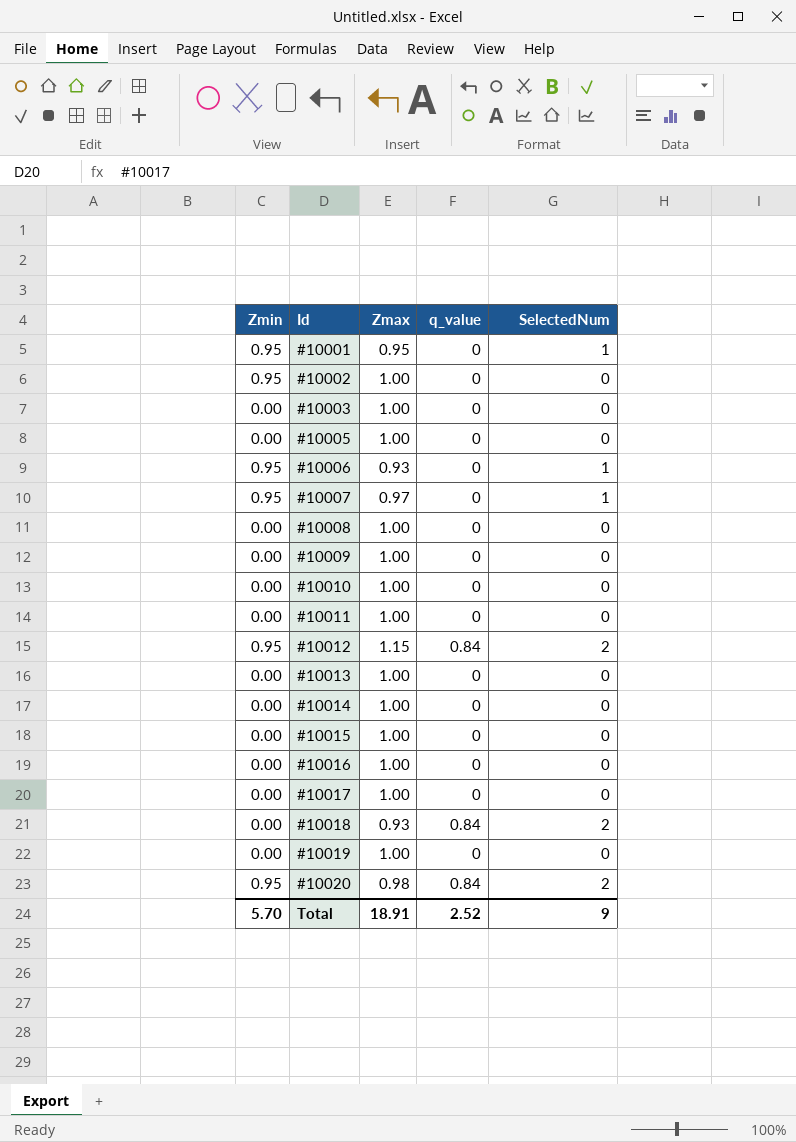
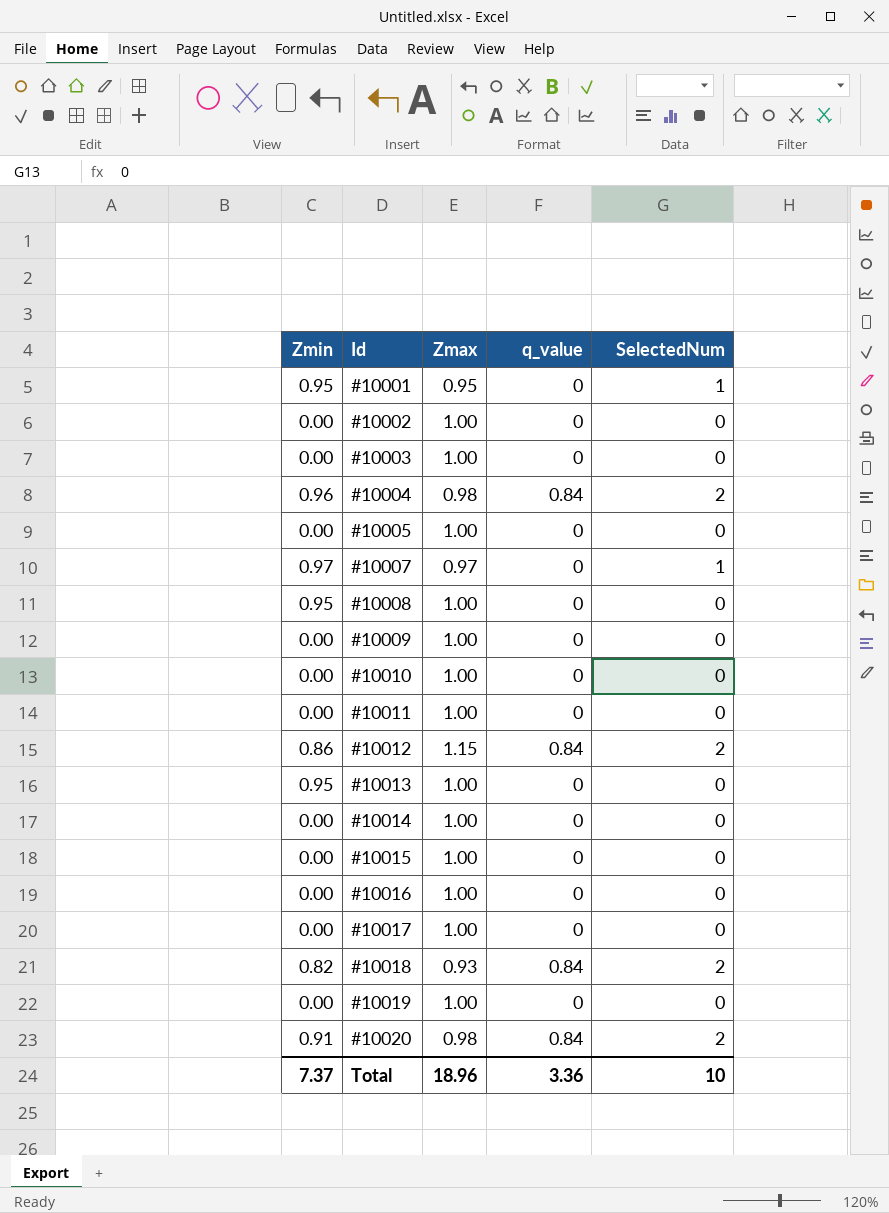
row #10006: 0.95 | 0.93 | 0 | 1 -> none
#10002 | Zmin: 0.95 -> 0.00
row #10004: none -> 0.96 | 0.98 | 0.84 | 2
#10007 | Zmin: 0.95 -> 0.97
#10008 | Zmin: 0.00 -> 0.95
#10012 | Zmin: 0.95 -> 0.86
#10013 | Zmin: 0.00 -> 0.95
#10018 | Zmin: 0.00 -> 0.82
#10020 | Zmin: 0.95 -> 0.91
Total | Zmin: 5.70 -> 7.37
Total | Zmax: 18.91 -> 18.96
Total | q_value: 2.52 -> 3.36
Total | SelectedNum: 9 -> 10

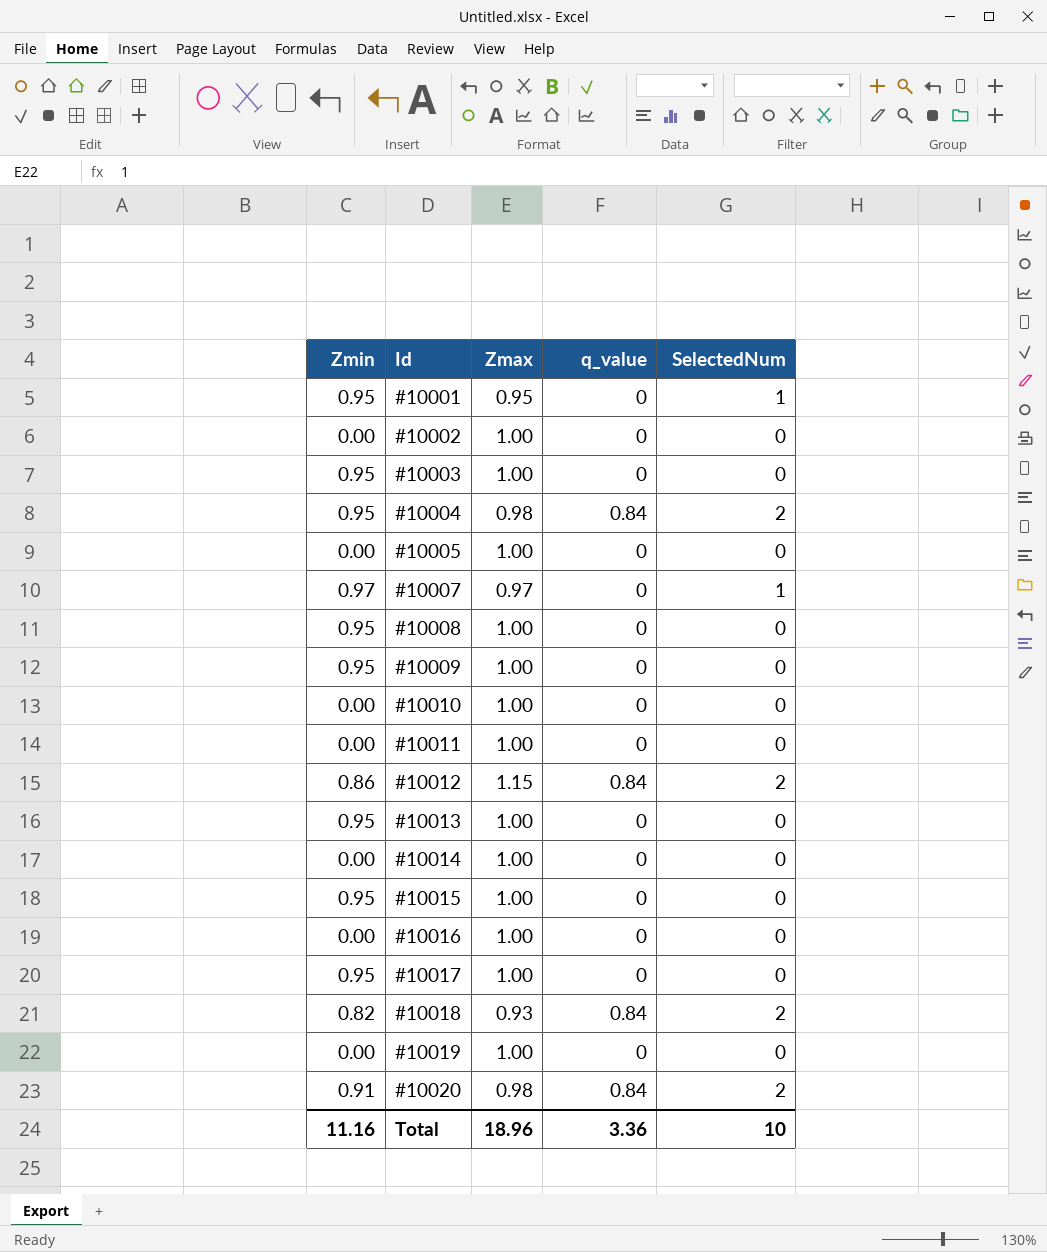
#10003 | Zmin: 0.00 -> 0.95
#10004 | Zmin: 0.96 -> 0.95
#10009 | Zmin: 0.00 -> 0.95
#10015 | Zmin: 0.00 -> 0.95
#10017 | Zmin: 0.00 -> 0.95
Total | Zmin: 7.37 -> 11.16

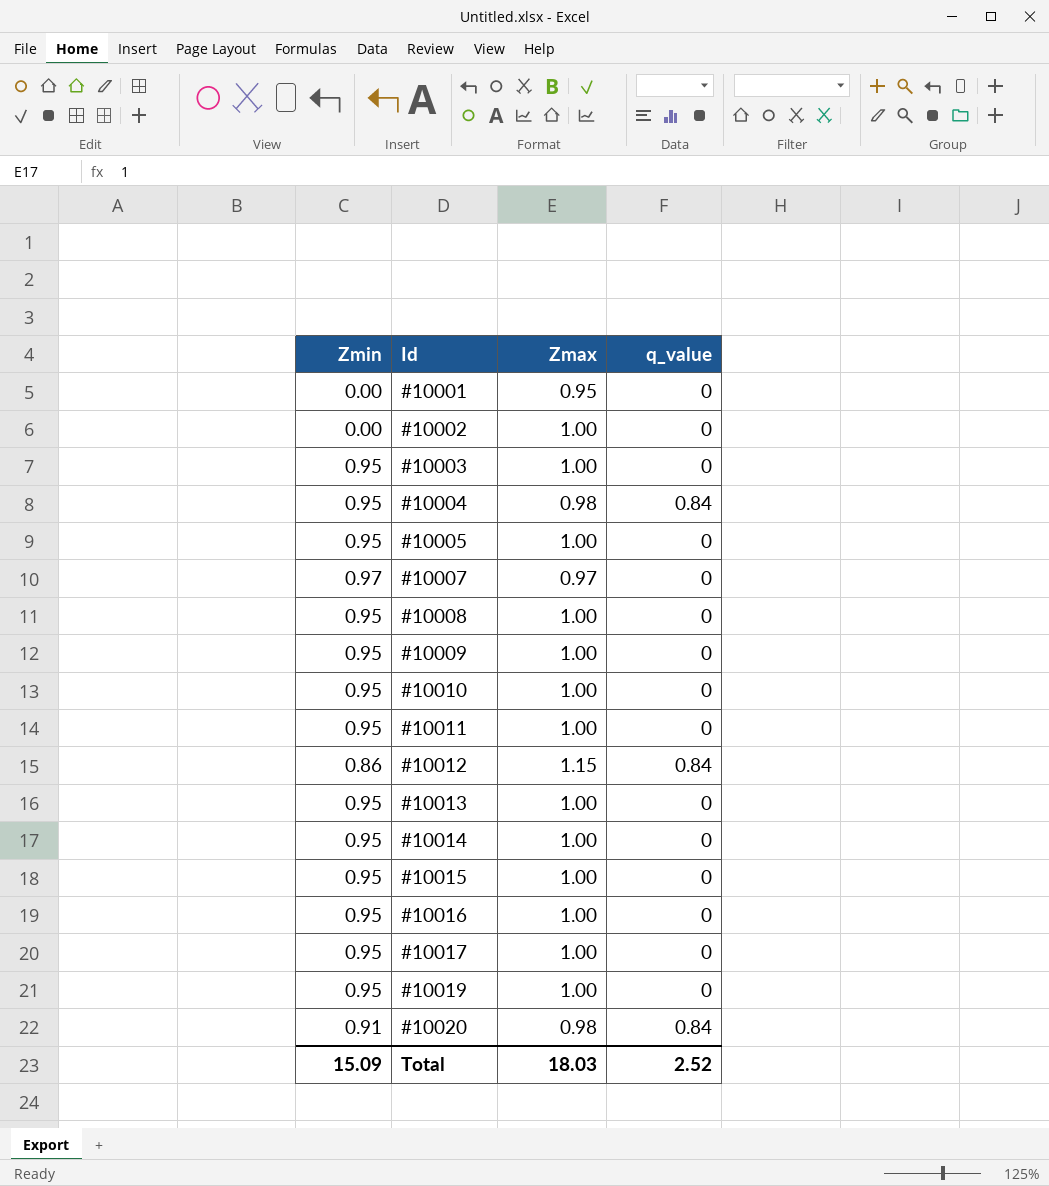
column SelectedNum | position: 5 -> none
row #10018: 0.82 | 0.93 | 0.84 | 2 -> none
#10001 | Zmin: 0.95 -> 0.00
#10005 | Zmin: 0.00 -> 0.95
#10010 | Zmin: 0.00 -> 0.95
#10011 | Zmin: 0.00 -> 0.95
#10014 | Zmin: 0.00 -> 0.95
#10016 | Zmin: 0.00 -> 0.95
#10019 | Zmin: 0.00 -> 0.95
Total | Zmin: 11.16 -> 15.09
Total | Zmax: 18.96 -> 18.03
Total | q_value: 3.36 -> 2.52

